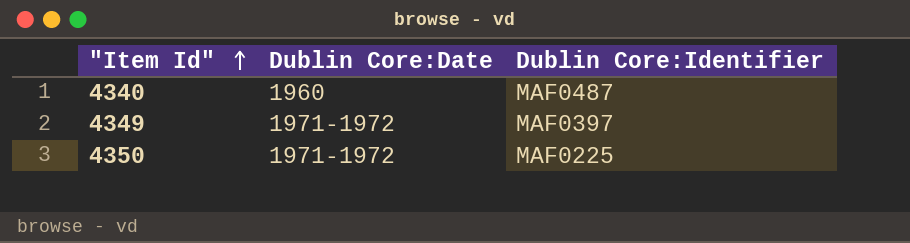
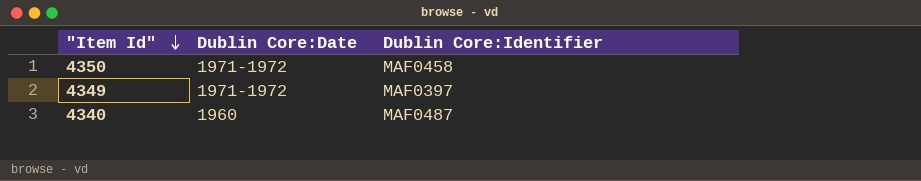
row order: "Item Id" ascending -> "Item Id" descending
4350 | Dublin Core:Identifier: MAF0225 -> MAF0458

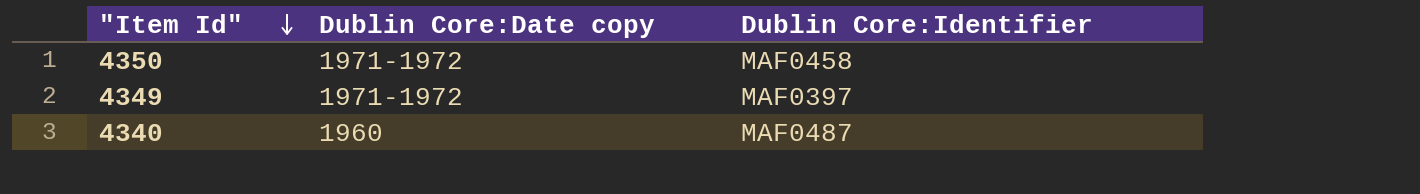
column name: Dublin Core:Date -> Dublin Core:Date copy

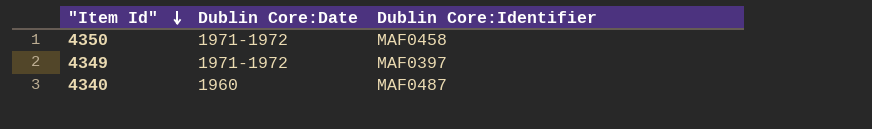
column name: Dublin Core:Date copy -> Dublin Core:Date

